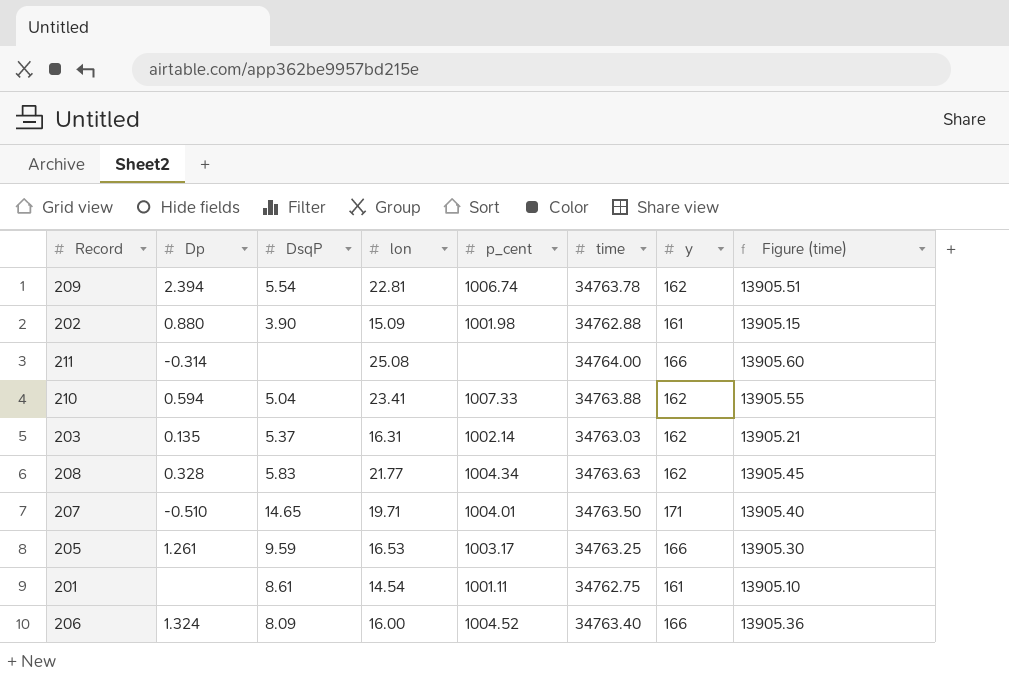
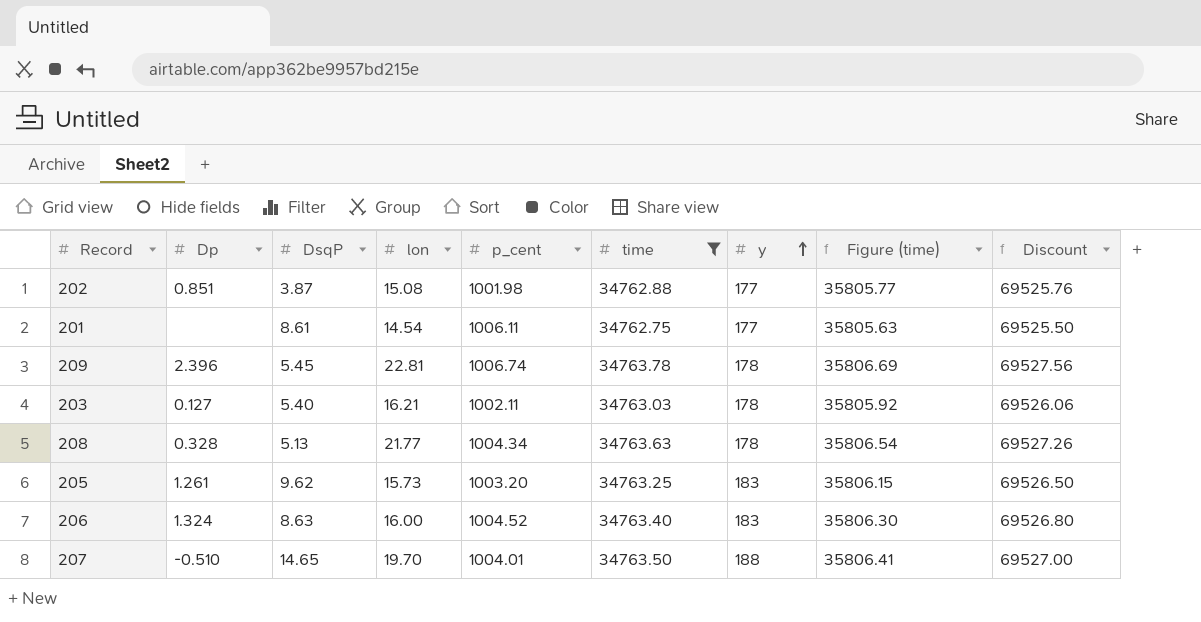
filter: none -> time <= 34763.78
row order: none -> y ascending
column Figure (time) | formula: [time] * 0.4 -> [time] * 1.03
column Discount | formula: none -> [time] * 2
202 | Dp: 0.880 -> 0.851
202 | DsqP: 3.90 -> 3.87
202 | lon: 15.09 -> 15.08
202 | y: 161 -> 177
201 | p_cent: 1001.11 -> 1006.11
201 | y: 161 -> 177
209 | Dp: 2.394 -> 2.396
209 | DsqP: 5.54 -> 5.45
209 | y: 162 -> 178
203 | Dp: 0.135 -> 0.127
203 | DsqP: 5.37 -> 5.40
203 | lon: 16.31 -> 16.21
203 | p_cent: 1002.14 -> 1002.11
203 | y: 162 -> 178
208 | DsqP: 5.83 -> 5.13
208 | y: 162 -> 178
205 | DsqP: 9.59 -> 9.62
205 | lon: 16.53 -> 15.73
205 | p_cent: 1003.17 -> 1003.20
205 | y: 166 -> 183
206 | DsqP: 8.09 -> 8.63
206 | y: 166 -> 183
207 | lon: 19.71 -> 19.70
207 | y: 171 -> 188

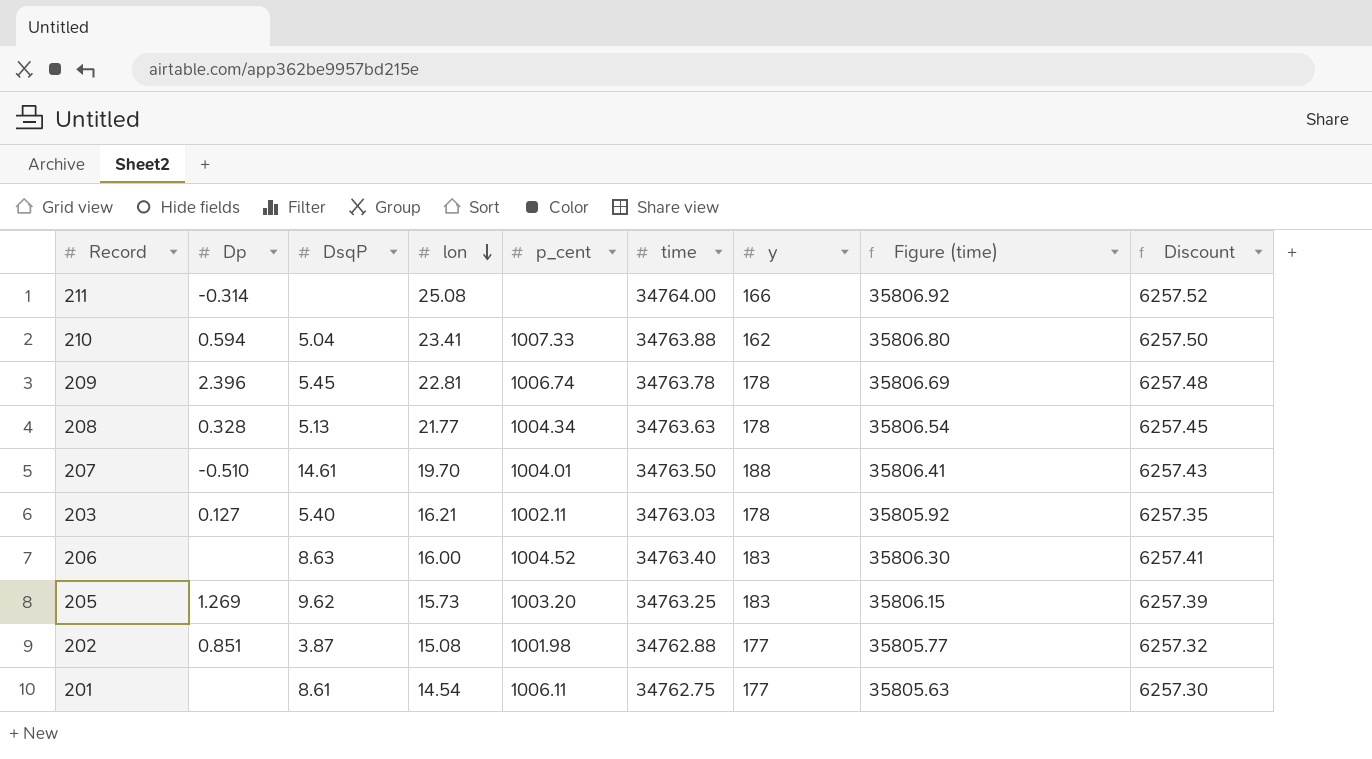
filter: time <= 34763.78 -> none
row order: y ascending -> lon descending
column Discount | formula: [time] * 2 -> [time] * 0.18
207 | DsqP: 14.65 -> 14.61
206 | Dp: 1.324 -> none
205 | Dp: 1.261 -> 1.269

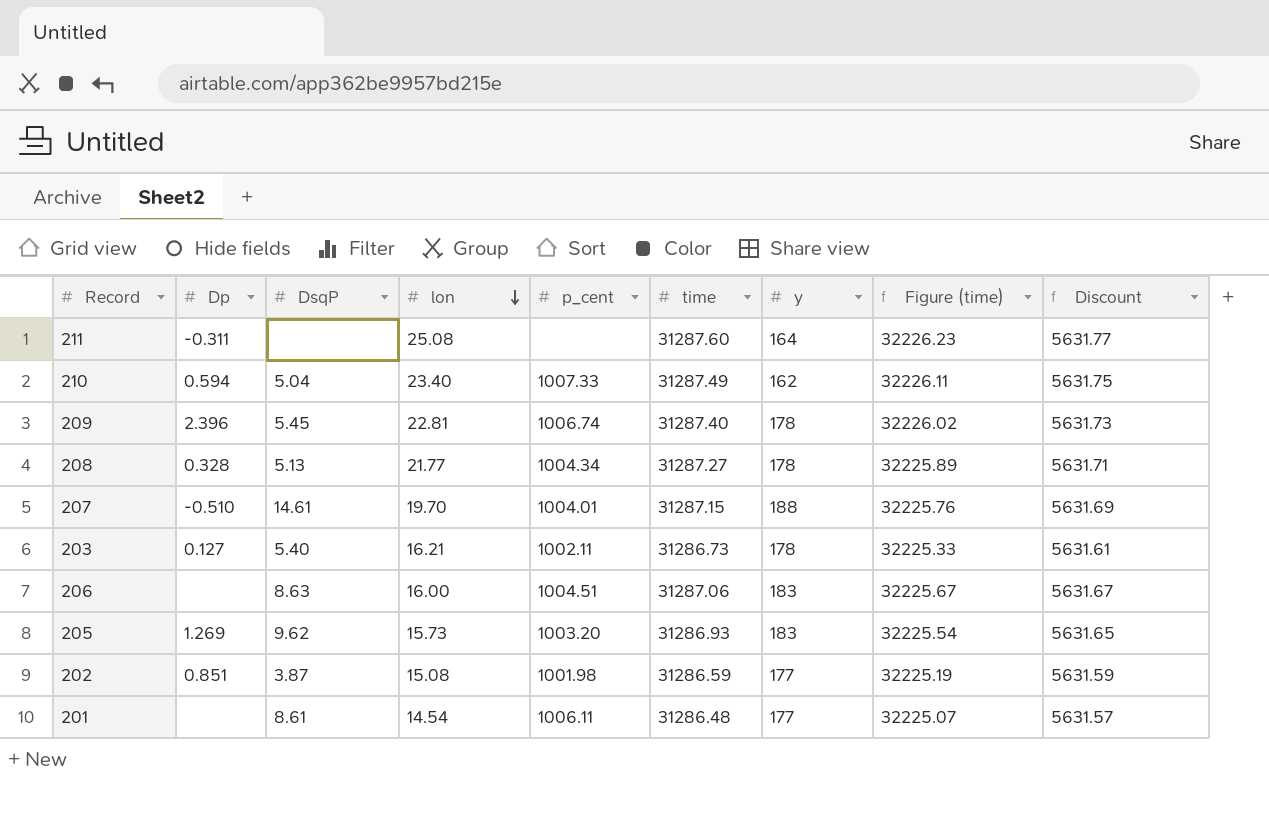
211 | Dp: -0.314 -> -0.311
211 | time: 34764.00 -> 31287.60
211 | y: 166 -> 164
211 | Figure (time): 35806.92 -> 32226.23
211 | Discount: 6257.52 -> 5631.77
210 | lon: 23.41 -> 23.40
210 | time: 34763.88 -> 31287.49
210 | Figure (time): 35806.80 -> 32226.11
210 | Discount: 6257.50 -> 5631.75
209 | time: 34763.78 -> 31287.40
209 | Figure (time): 35806.69 -> 32226.02
209 | Discount: 6257.48 -> 5631.73
208 | time: 34763.63 -> 31287.27
208 | Figure (time): 35806.54 -> 32225.89
208 | Discount: 6257.45 -> 5631.71
207 | time: 34763.50 -> 31287.15
207 | Figure (time): 35806.41 -> 32225.76
207 | Discount: 6257.43 -> 5631.69
203 | time: 34763.03 -> 31286.73
203 | Figure (time): 35805.92 -> 32225.33
203 | Discount: 6257.35 -> 5631.61
206 | p_cent: 1004.52 -> 1004.51
206 | time: 34763.40 -> 31287.06
206 | Figure (time): 35806.30 -> 32225.67
206 | Discount: 6257.41 -> 5631.67
205 | time: 34763.25 -> 31286.93
205 | Figure (time): 35806.15 -> 32225.54
205 | Discount: 6257.39 -> 5631.65
202 | time: 34762.88 -> 31286.59
202 | Figure (time): 35805.77 -> 32225.19
202 | Discount: 6257.32 -> 5631.59
201 | time: 34762.75 -> 31286.48
201 | Figure (time): 35805.63 -> 32225.07
201 | Discount: 6257.30 -> 5631.57

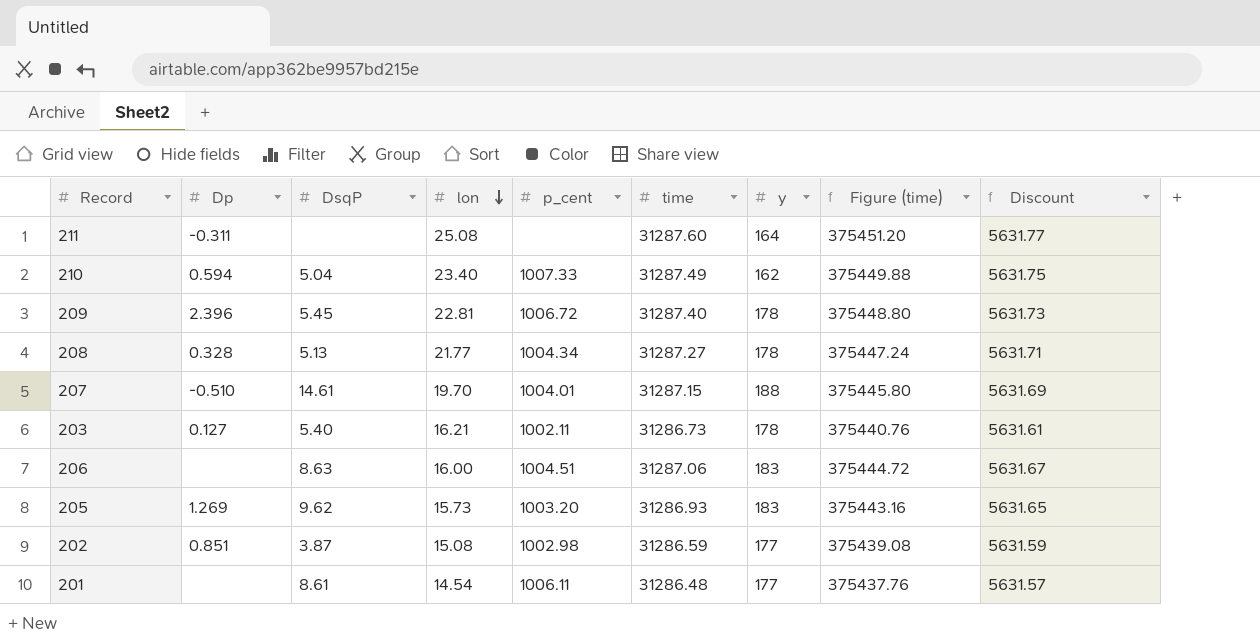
column Figure (time) | formula: [time] * 1.03 -> [time] * 12
209 | p_cent: 1006.74 -> 1006.72
202 | p_cent: 1001.98 -> 1002.98

